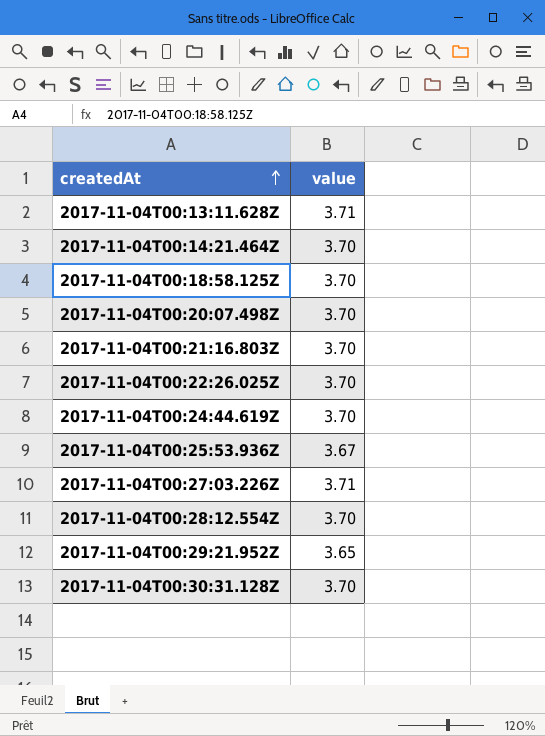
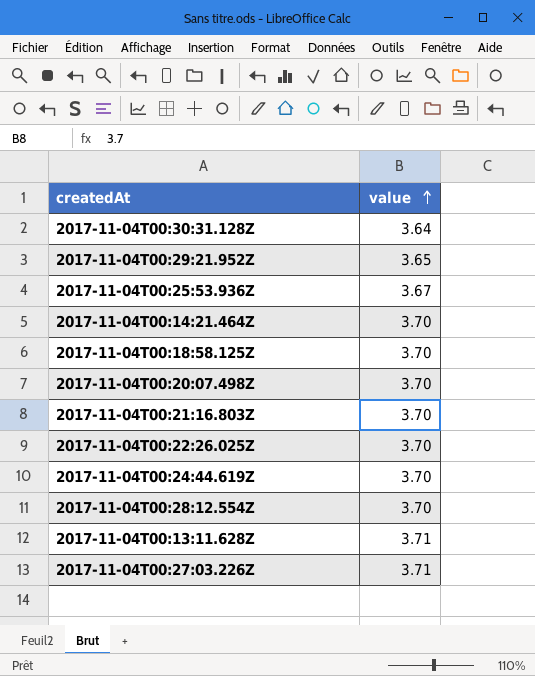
row order: createdAt ascending -> value ascending
2017-11-04T00:30:31.128Z | value: 3.70 -> 3.64

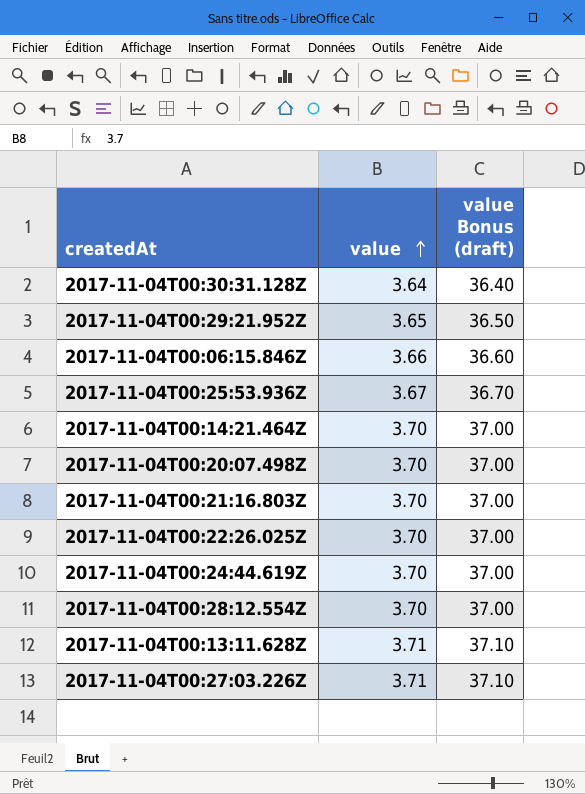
column value Bonus (draft) | formula: none -> [value] * 10
row 2017-11-04T00:18:58.125Z: 3.70 -> none
row 2017-11-04T00:06:15.846Z: none -> 3.66 | 36.60

